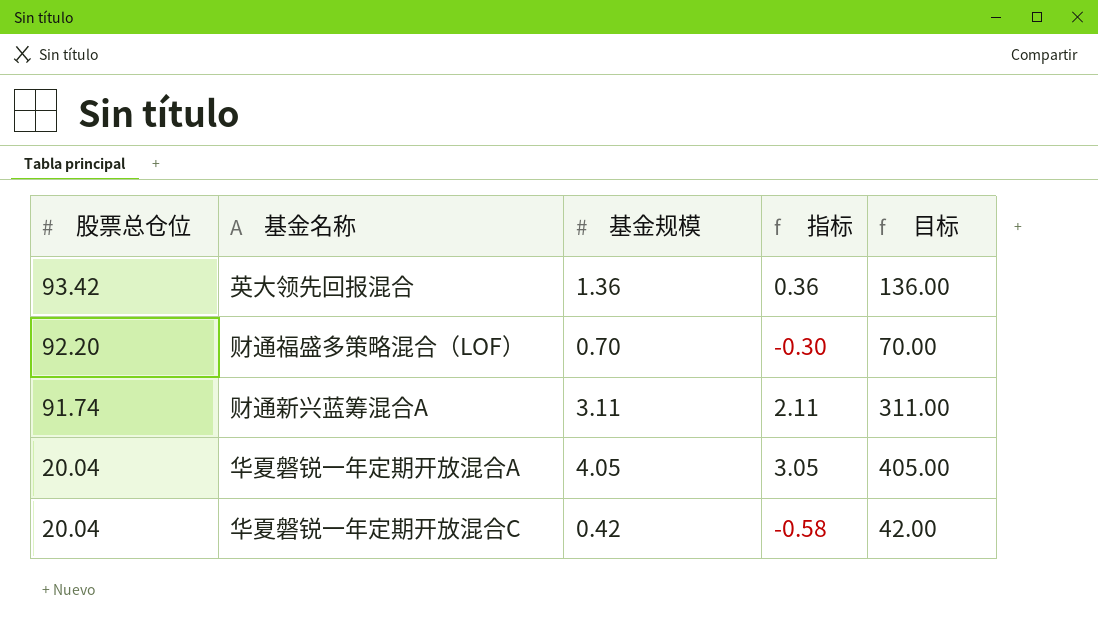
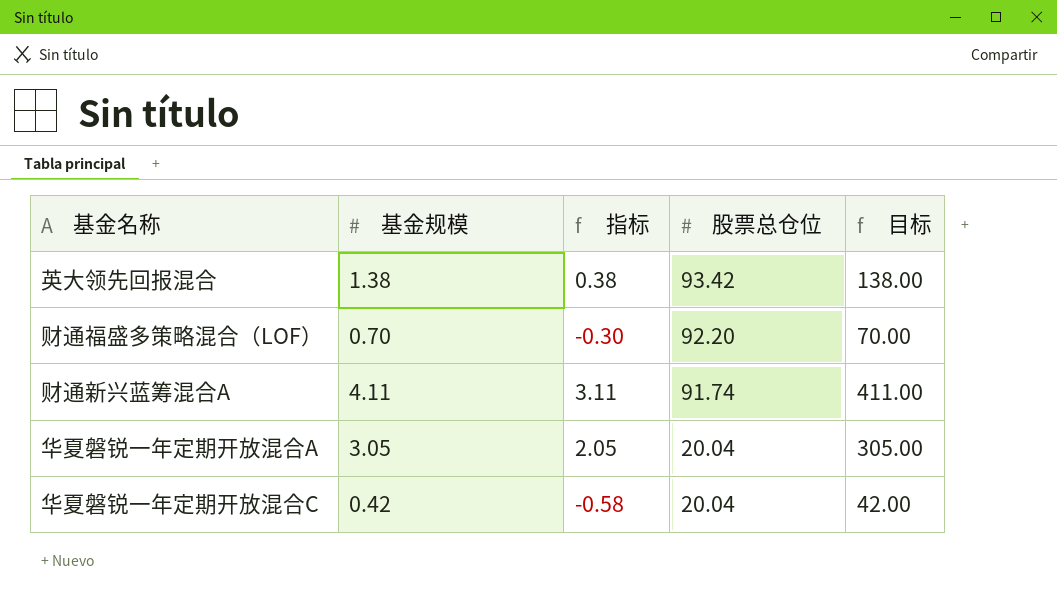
column 股票总仓位 | position: 1 -> 4
英大领先回报混合 | 基金规模: 1.36 -> 1.38
英大领先回报混合 | 指标: 0.36 -> 0.38
英大领先回报混合 | 目标: 136.00 -> 138.00
财通新兴蓝筹混合A | 基金规模: 3.11 -> 4.11
财通新兴蓝筹混合A | 指标: 2.11 -> 3.11
财通新兴蓝筹混合A | 目标: 311.00 -> 411.00
华夏磐锐一年定期开放混合A | 基金规模: 4.05 -> 3.05
华夏磐锐一年定期开放混合A | 指标: 3.05 -> 2.05
华夏磐锐一年定期开放混合A | 目标: 405.00 -> 305.00

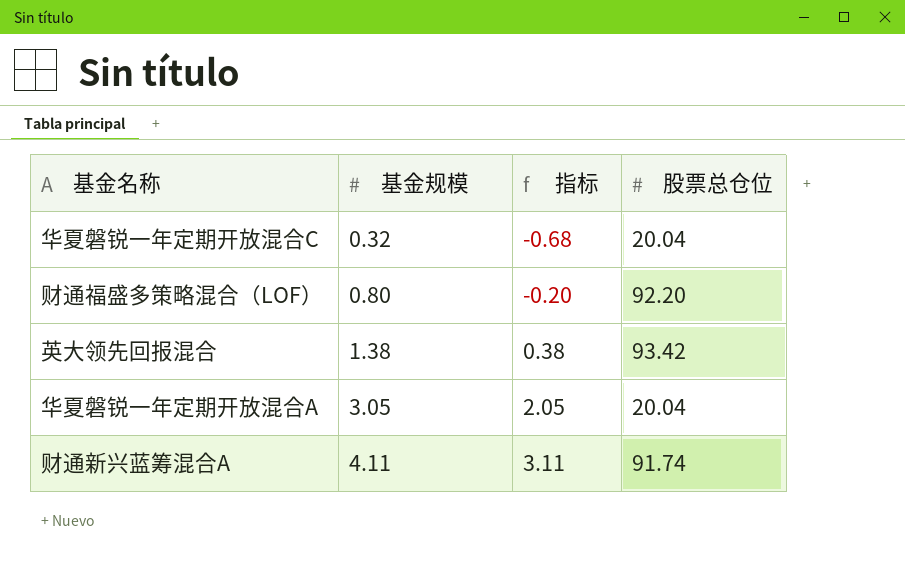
row order: 股票总仓位 descending -> 基金规模 ascending
column 目标 | formula: [基金规模] * 100 -> none
华夏磐锐一年定期开放混合C | 基金规模: 0.42 -> 0.32
华夏磐锐一年定期开放混合C | 指标: -0.58 -> -0.68
财通福盛多策略混合（LOF） | 基金规模: 0.70 -> 0.80
财通福盛多策略混合（LOF） | 指标: -0.30 -> -0.20

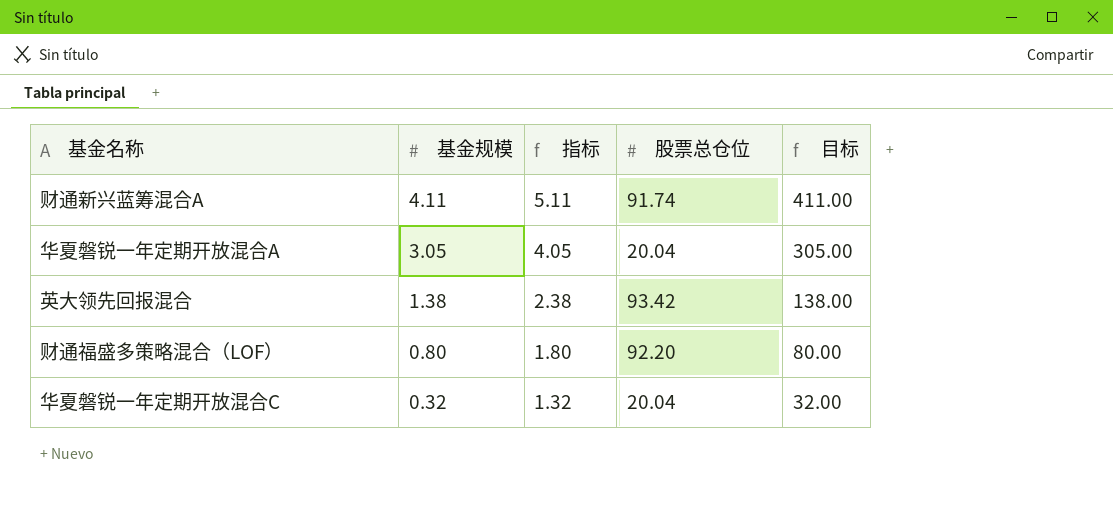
row order: 基金规模 ascending -> 基金规模 descending
column 指标 | formula: [基金规模] - 1 -> [基金规模] + 1
column 目标 | formula: none -> [基金规模] * 100

